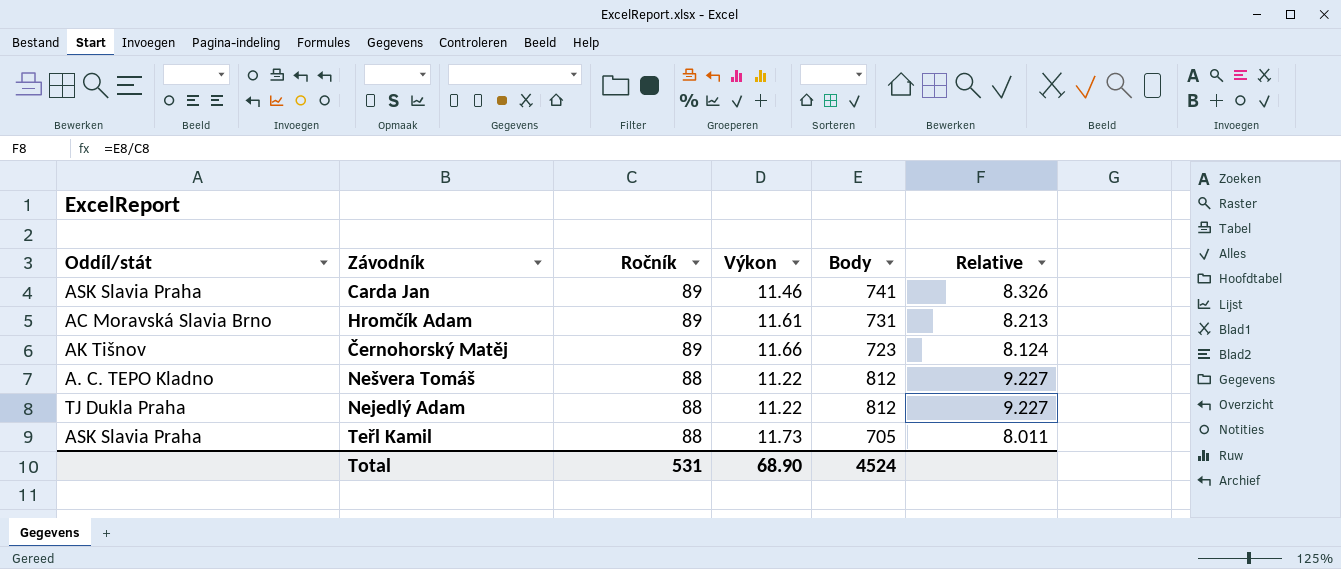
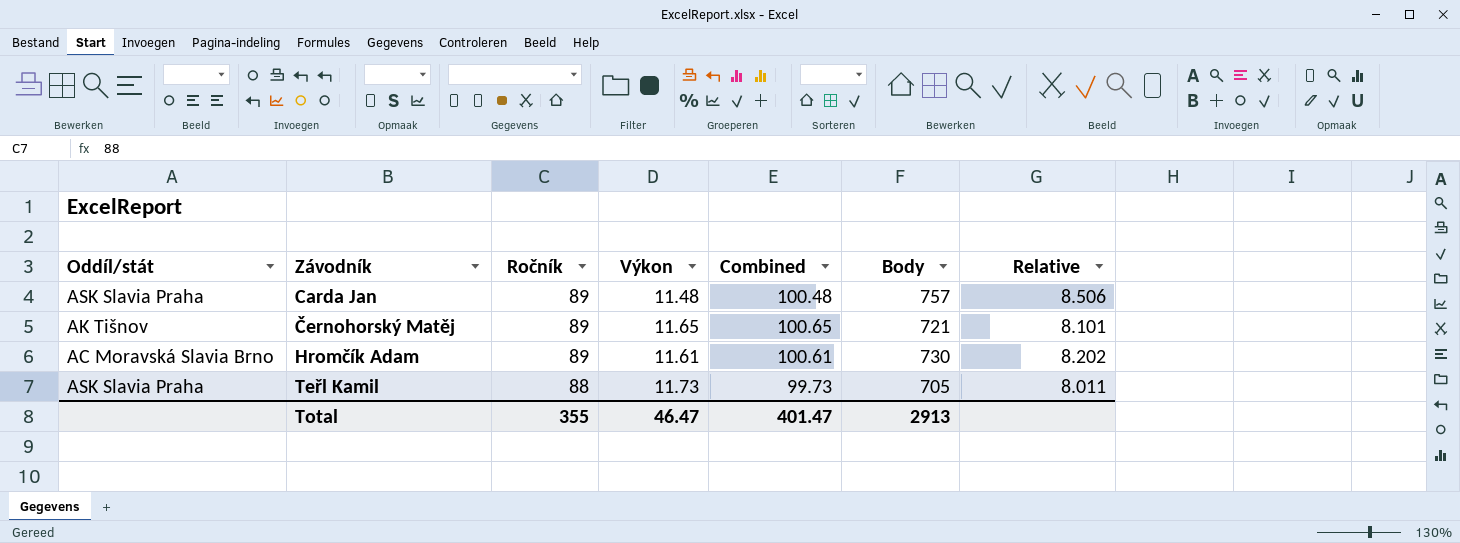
row order: Ročník descending -> Závodník ascending
column Combined | formula: none -> [Ročník] + [Výkon]
row Nešvera Tomáš: A. C. TEPO Kladno | 88 | 11.22 | 812 | 9.227 -> none
row Nejedlý Adam: TJ Dukla Praha | 88 | 11.22 | 812 | 9.227 -> none
Carda Jan | Výkon: 11.46 -> 11.48
Carda Jan | Body: 741 -> 757
Carda Jan | Relative: 8.326 -> 8.506
Černohorský Matěj | Výkon: 11.66 -> 11.65
Černohorský Matěj | Body: 723 -> 721
Černohorský Matěj | Relative: 8.124 -> 8.101
Hromčík Adam | Body: 731 -> 730
Hromčík Adam | Relative: 8.213 -> 8.202
Total | Ročník: 531 -> 355
Total | Výkon: 68.90 -> 46.47
Total | Body: 4524 -> 2913

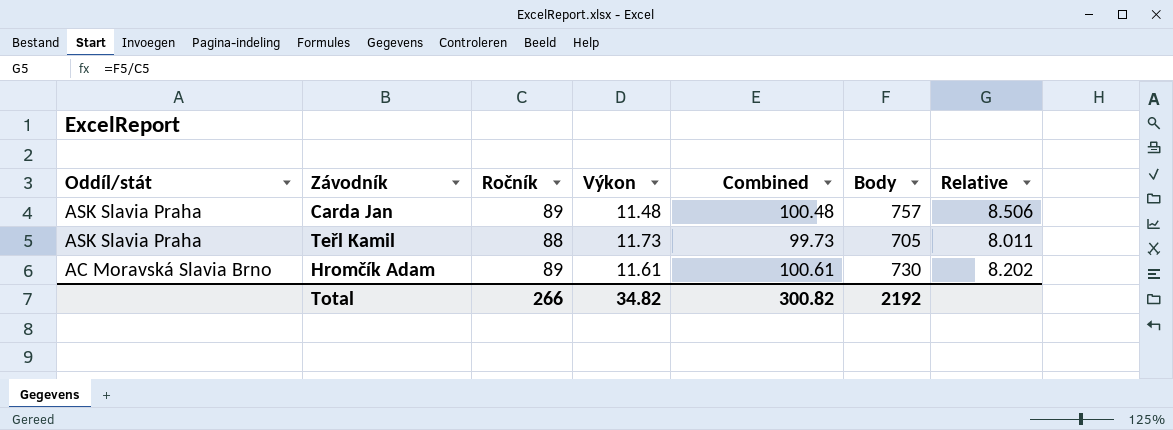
row order: Závodník ascending -> Oddíl/stát descending
row Černohorský Matěj: AK Tišnov | 89 | 11.65 | 100.65 | 721 | 8.101 -> none
Total | Ročník: 355 -> 266
Total | Výkon: 46.47 -> 34.82
Total | Combined: 401.47 -> 300.82
Total | Body: 2913 -> 2192

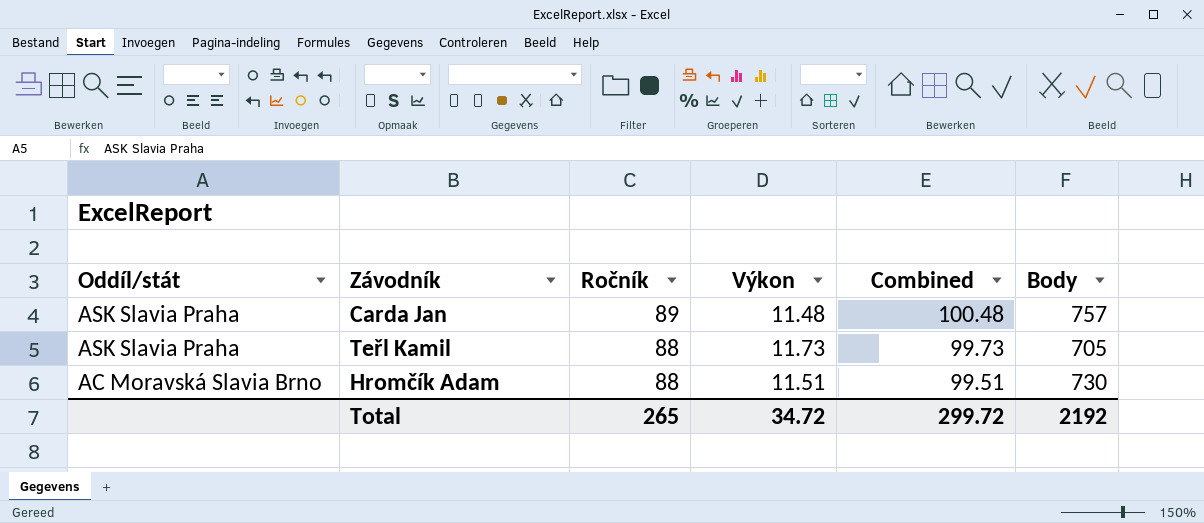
column Relative | formula: [Body] / [Ročník] -> none
Hromčík Adam | Ročník: 89 -> 88
Hromčík Adam | Výkon: 11.61 -> 11.51
Hromčík Adam | Combined: 100.61 -> 99.51
Total | Ročník: 266 -> 265
Total | Výkon: 34.82 -> 34.72
Total | Combined: 300.82 -> 299.72

